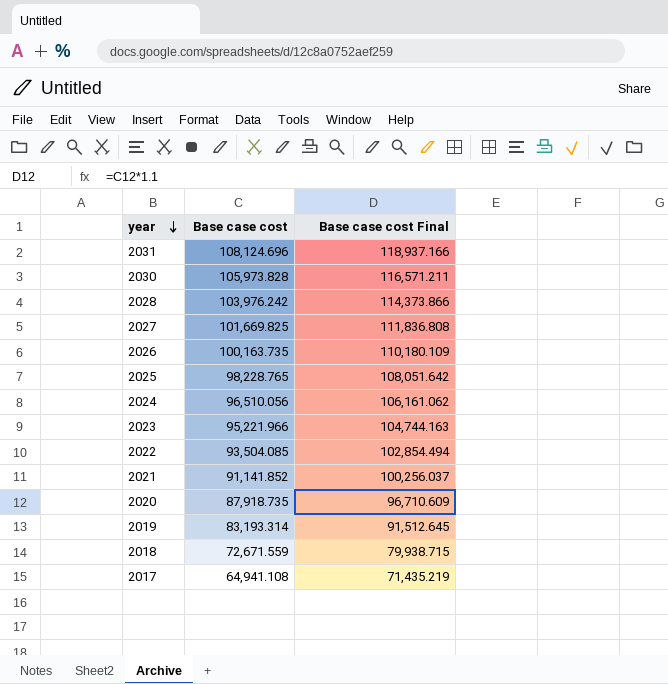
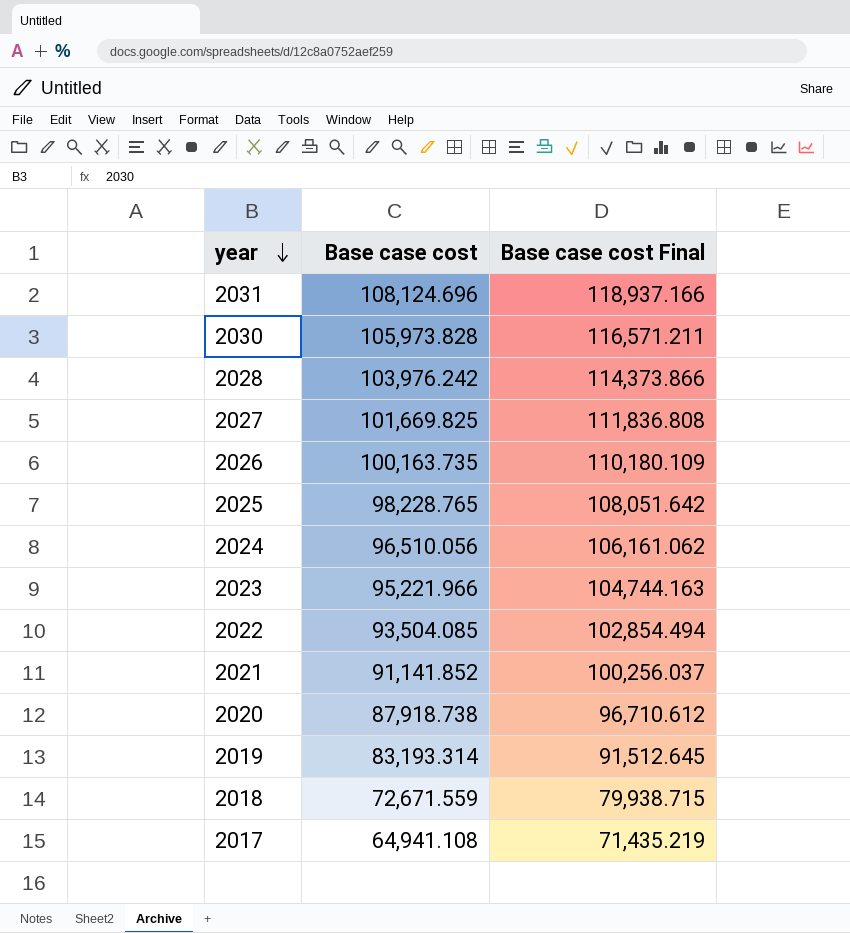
2020 | Base case cost: 87,918.735 -> 87,918.738
2020 | Base case cost Final: 96,710.609 -> 96,710.612

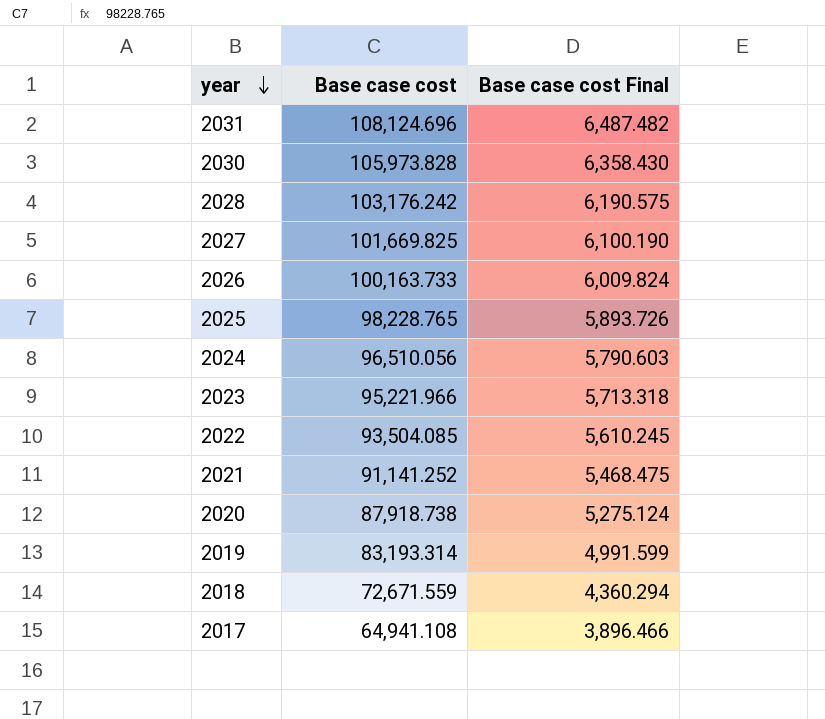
column Base case cost Final | formula: [Base case cost] * 1.1 -> [Base case cost] * 0.06
2028 | Base case cost: 103,976.242 -> 103,176.242
2026 | Base case cost: 100,163.735 -> 100,163.733
2021 | Base case cost: 91,141.852 -> 91,141.252

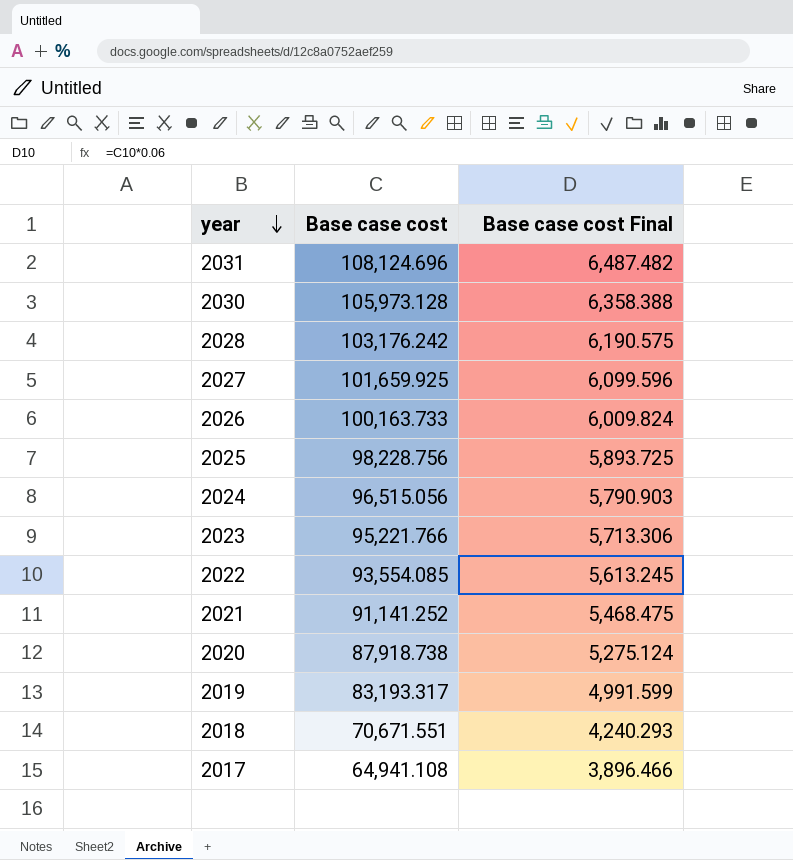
2030 | Base case cost: 105,973.828 -> 105,973.128
2030 | Base case cost Final: 6,358.430 -> 6,358.388
2027 | Base case cost: 101,669.825 -> 101,659.925
2027 | Base case cost Final: 6,100.190 -> 6,099.596
2025 | Base case cost: 98,228.765 -> 98,228.756
2025 | Base case cost Final: 5,893.726 -> 5,893.725
2024 | Base case cost: 96,510.056 -> 96,515.056
2024 | Base case cost Final: 5,790.603 -> 5,790.903
2023 | Base case cost: 95,221.966 -> 95,221.766
2023 | Base case cost Final: 5,713.318 -> 5,713.306
2022 | Base case cost: 93,504.085 -> 93,554.085
2022 | Base case cost Final: 5,610.245 -> 5,613.245
2019 | Base case cost: 83,193.314 -> 83,193.317
2018 | Base case cost: 72,671.559 -> 70,671.551
2018 | Base case cost Final: 4,360.294 -> 4,240.293

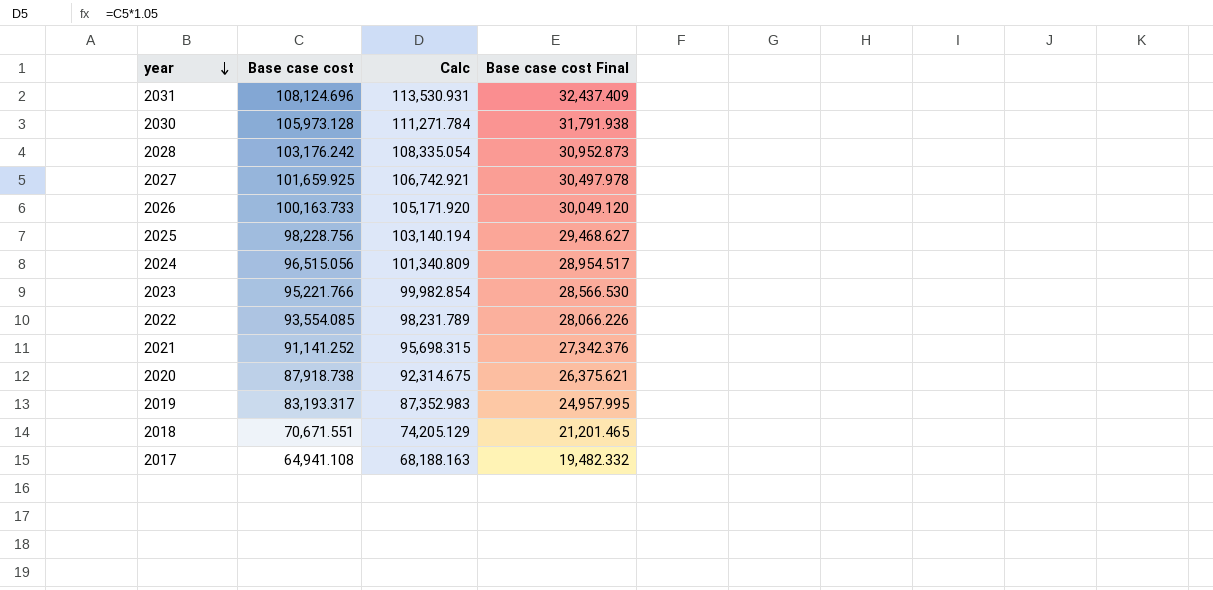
column Calc | formula: none -> [Base case cost] * 1.05
column Base case cost Final | formula: [Base case cost] * 0.06 -> [Base case cost] * 0.3

